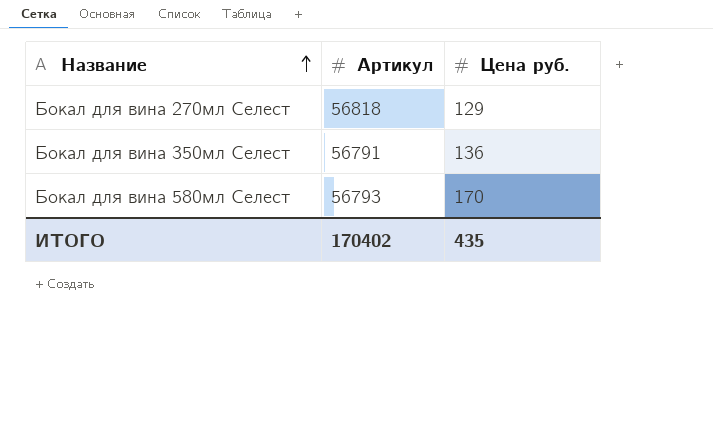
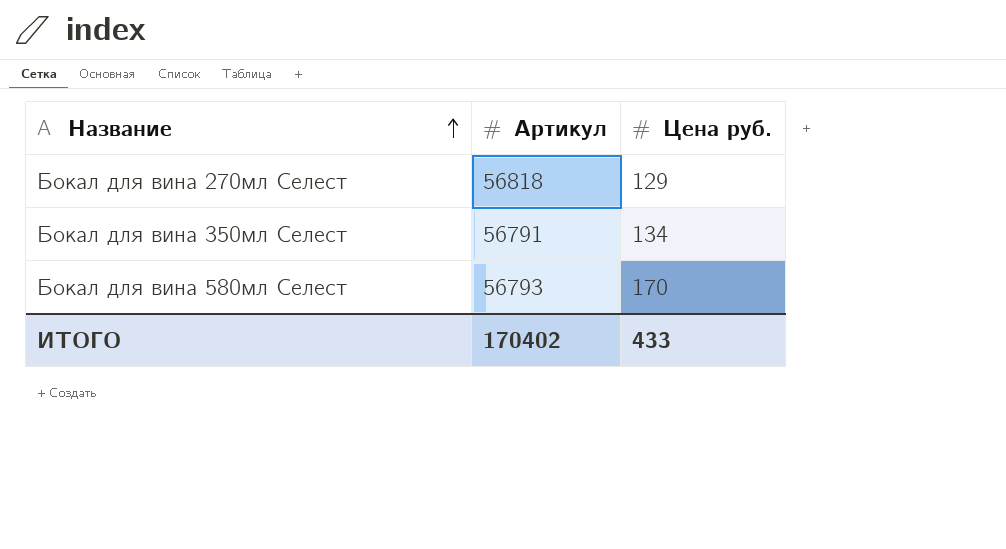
Бокал для вина 350мл Селест | Цена руб.: 136 -> 134
ИТОГО | Цена руб.: 435 -> 433

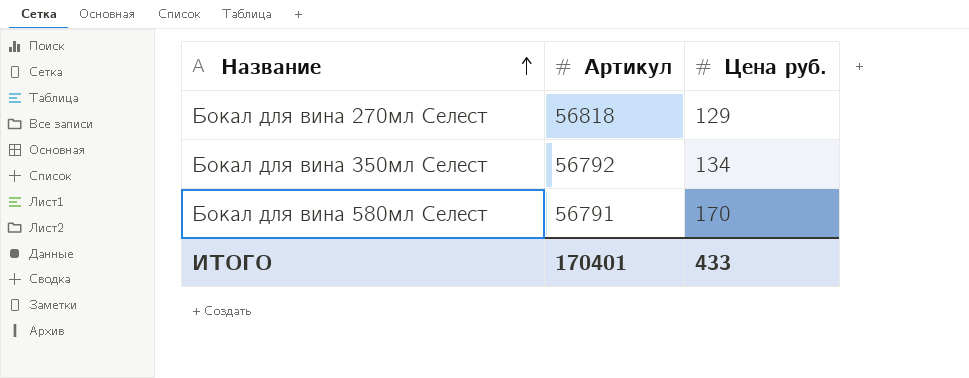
Бокал для вина 350мл Селест | Артикул: 56791 -> 56792
Бокал для вина 580мл Селест | Артикул: 56793 -> 56791
ИТОГО | Артикул: 170402 -> 170401

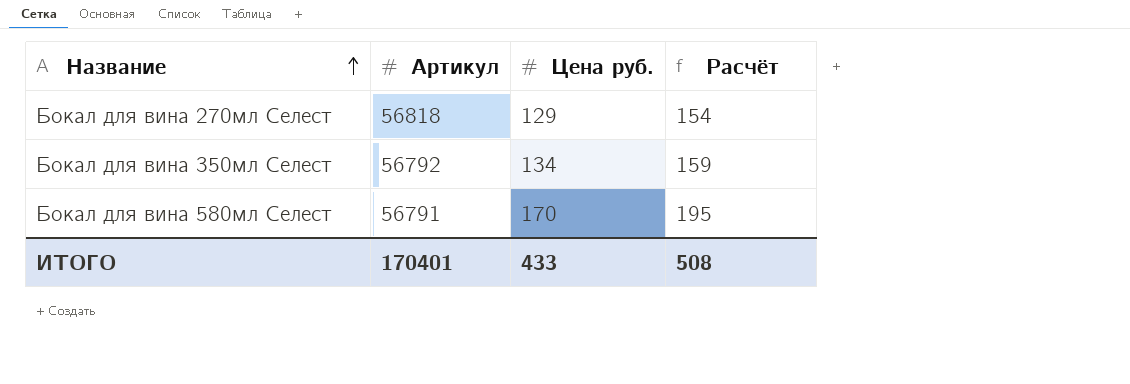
column Расчёт | formula: none -> [Цена руб.] + 25

